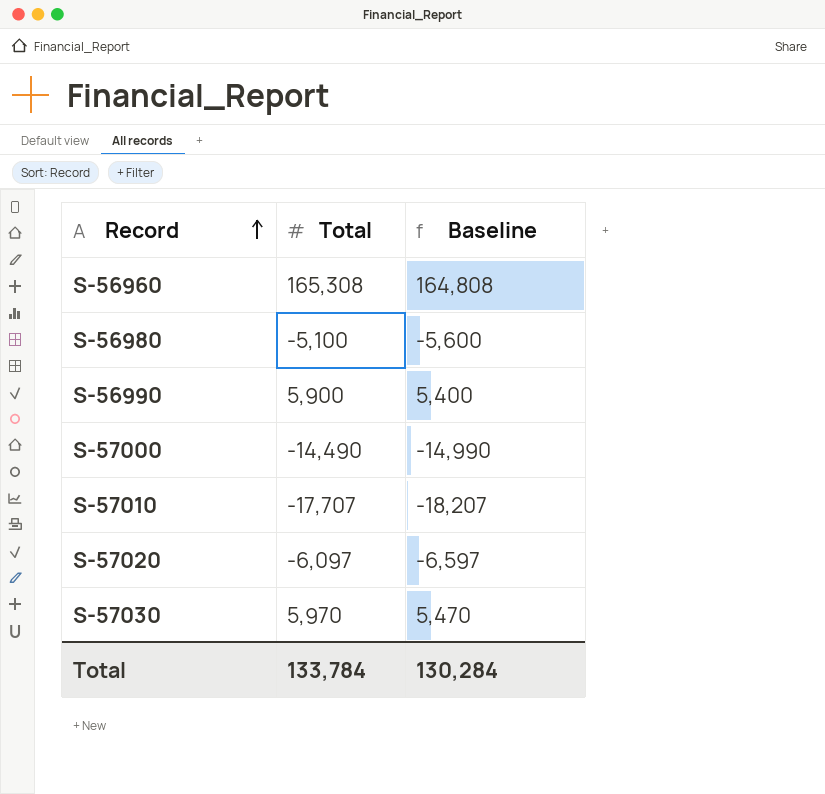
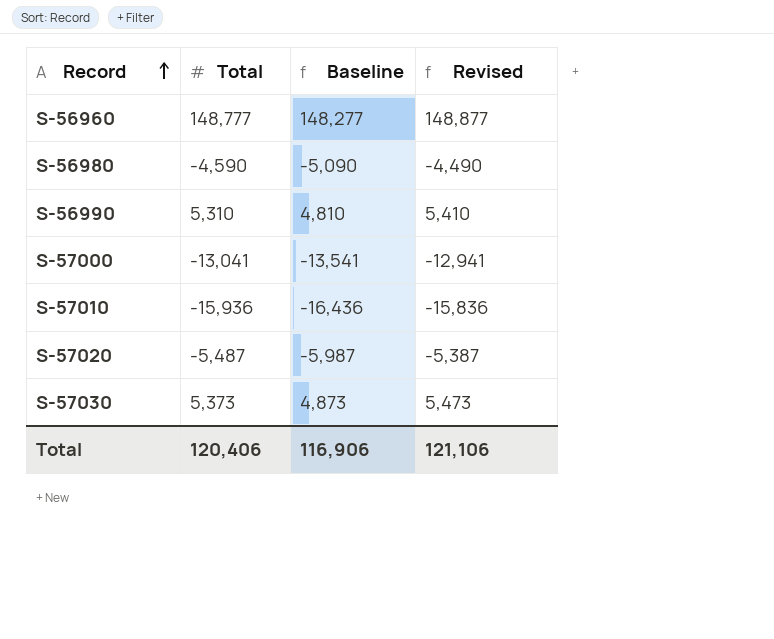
column Revised | formula: none -> [Total] + 100
S-56960 | Total: 165,308 -> 148,777
S-56960 | Baseline: 164,808 -> 148,277
S-56980 | Total: -5,100 -> -4,590
S-56980 | Baseline: -5,600 -> -5,090
S-56990 | Total: 5,900 -> 5,310
S-56990 | Baseline: 5,400 -> 4,810
S-57000 | Total: -14,490 -> -13,041
S-57000 | Baseline: -14,990 -> -13,541
S-57010 | Total: -17,707 -> -15,936
S-57010 | Baseline: -18,207 -> -16,436
S-57020 | Total: -6,097 -> -5,487
S-57020 | Baseline: -6,597 -> -5,987
S-57030 | Total: 5,970 -> 5,373
S-57030 | Baseline: 5,470 -> 4,873
Total | Total: 133,784 -> 120,406
Total | Baseline: 130,284 -> 116,906

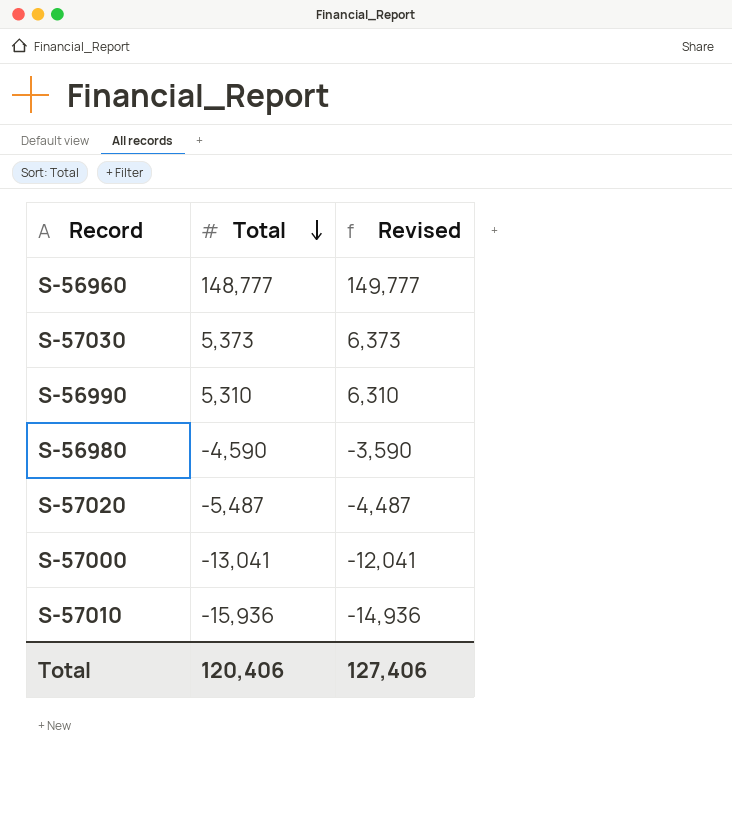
row order: Record ascending -> Total descending
column Baseline | formula: [Total] - 500 -> none
column Revised | formula: [Total] + 100 -> [Total] + 1000
Total | Revised: 121,106 -> 127,406

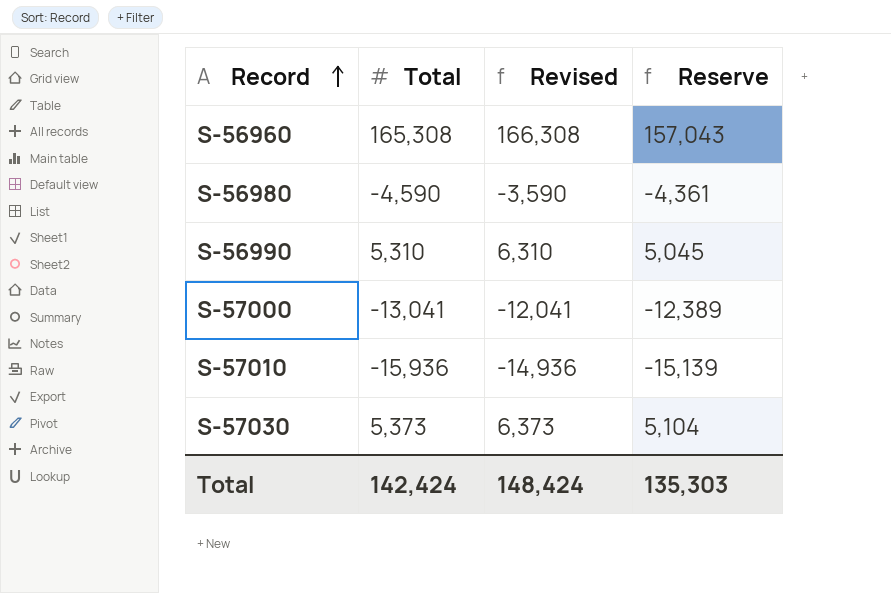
row order: Total descending -> Record ascending
column Reserve | formula: none -> [Total] * 0.95
row S-57020: -5,487 | -4,487 -> none
S-56960 | Total: 148,777 -> 165,308
S-56960 | Revised: 149,777 -> 166,308
Total | Total: 120,406 -> 142,424
Total | Revised: 127,406 -> 148,424

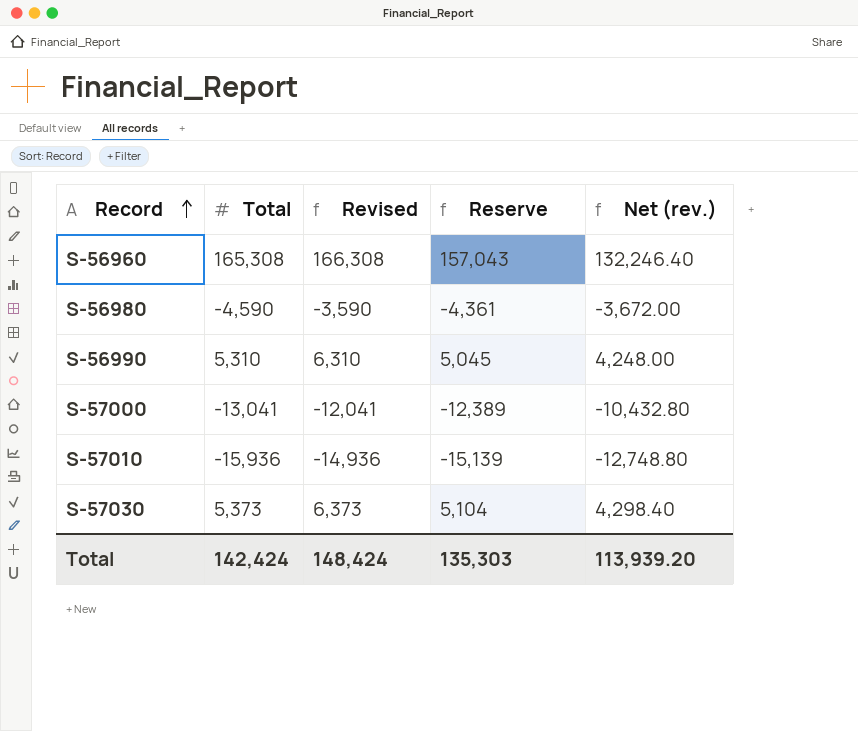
column Net (rev.) | formula: none -> [Total] * 0.8

